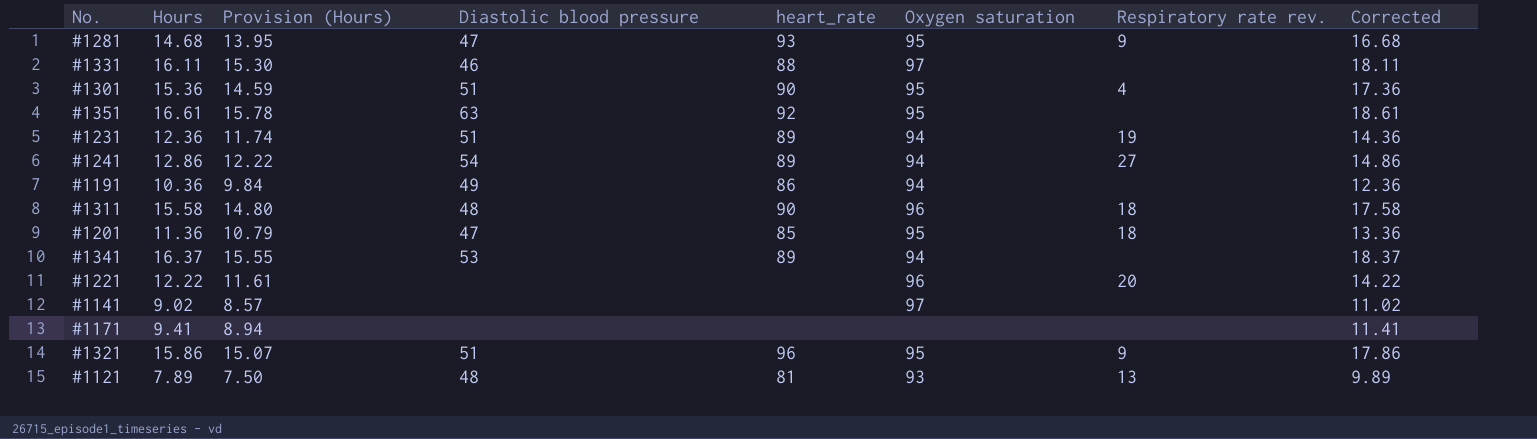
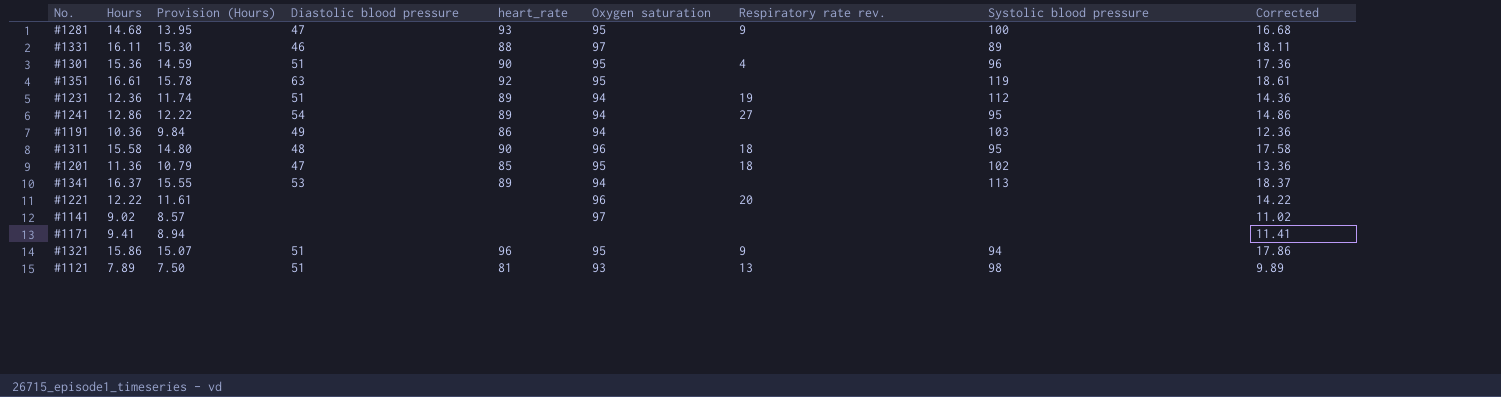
column Systolic blood pressure | position: none -> 8
#1121 | Diastolic blood pressure: 48 -> 51

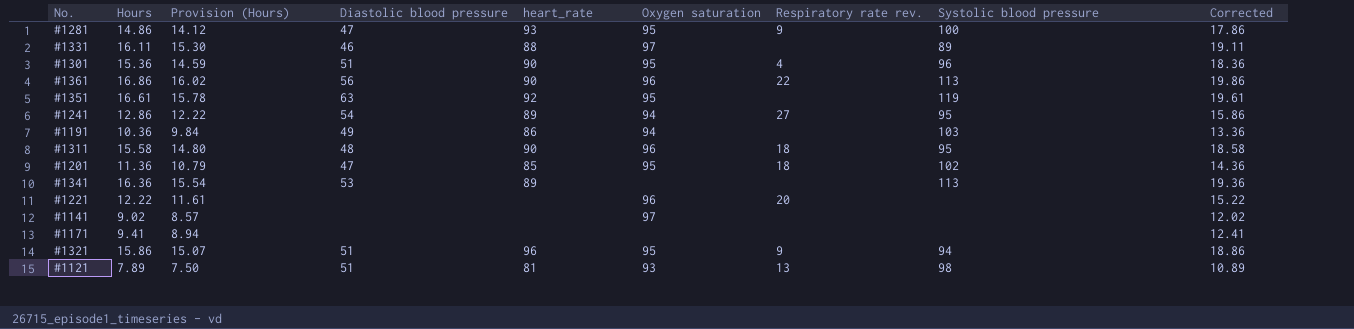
column Corrected | formula: [Hours] + 2 -> [Hours] + 3
row #1231: 12.36 | 11.74 | 51 | 89 | 94 | 19 | 112 | 14.36 -> none
#1281 | Hours: 14.68 -> 14.86
#1281 | Provision (Hours): 13.95 -> 14.12
row #1361: none -> 16.86 | 16.02 | 56 | 90 | 96 | 22 | 113 | 19.86
#1341 | Hours: 16.37 -> 16.36
#1341 | Provision (Hours): 15.55 -> 15.54
#1341 | Oxygen saturation: 94 -> none

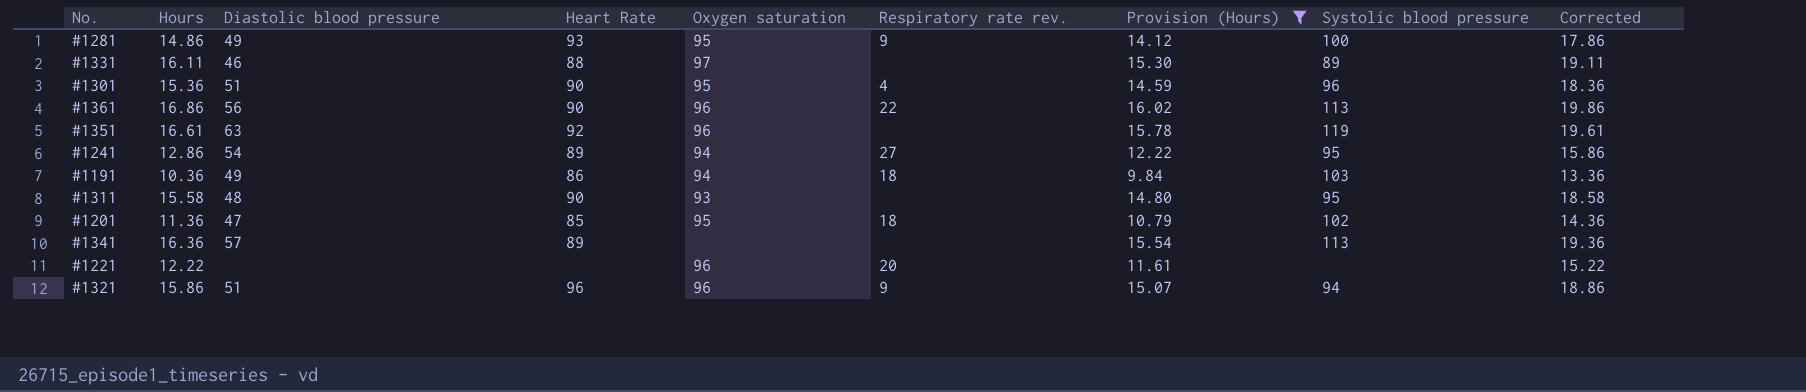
filter: none -> Provision (Hours) >= 9.84
column name: heart_rate -> Heart Rate
column Provision (Hours) | position: 3 -> 7
#1281 | Diastolic blood pressure: 47 -> 49
#1351 | Oxygen saturation: 95 -> 96
#1191 | Respiratory rate rev.: none -> 18
#1311 | Oxygen saturation: 96 -> 93
#1311 | Respiratory rate rev.: 18 -> none
#1341 | Diastolic blood pressure: 53 -> 57
#1321 | Oxygen saturation: 95 -> 96

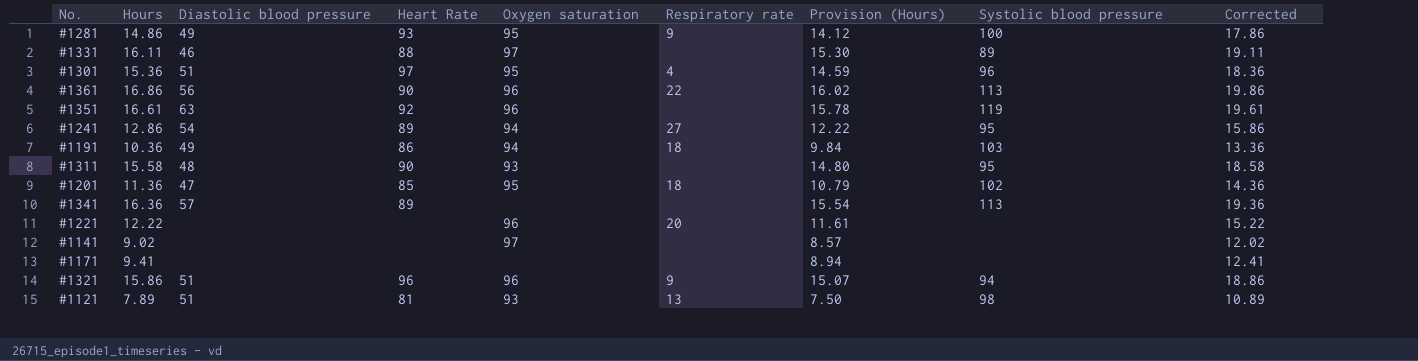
filter: Provision (Hours) >= 9.84 -> none
column name: Respiratory rate rev. -> Respiratory rate
#1301 | Heart Rate: 90 -> 97

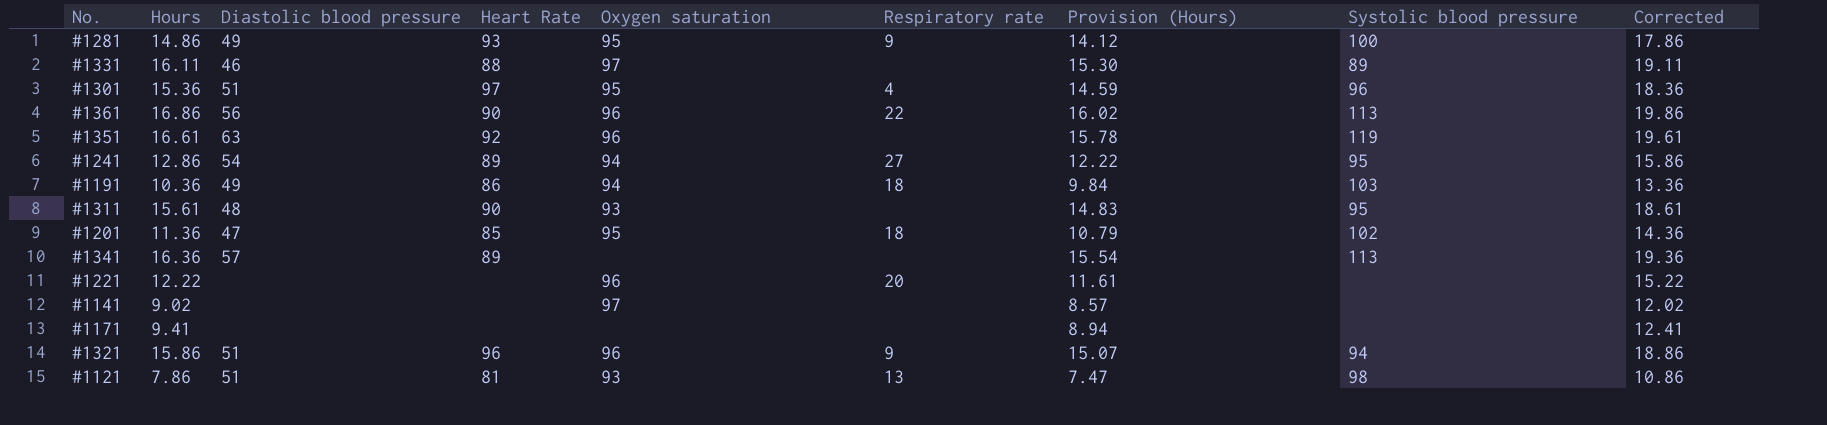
#1311 | Hours: 15.58 -> 15.61
#1311 | Provision (Hours): 14.80 -> 14.83
#1311 | Corrected: 18.58 -> 18.61
#1121 | Hours: 7.89 -> 7.86
#1121 | Provision (Hours): 7.50 -> 7.47
#1121 | Corrected: 10.89 -> 10.86

